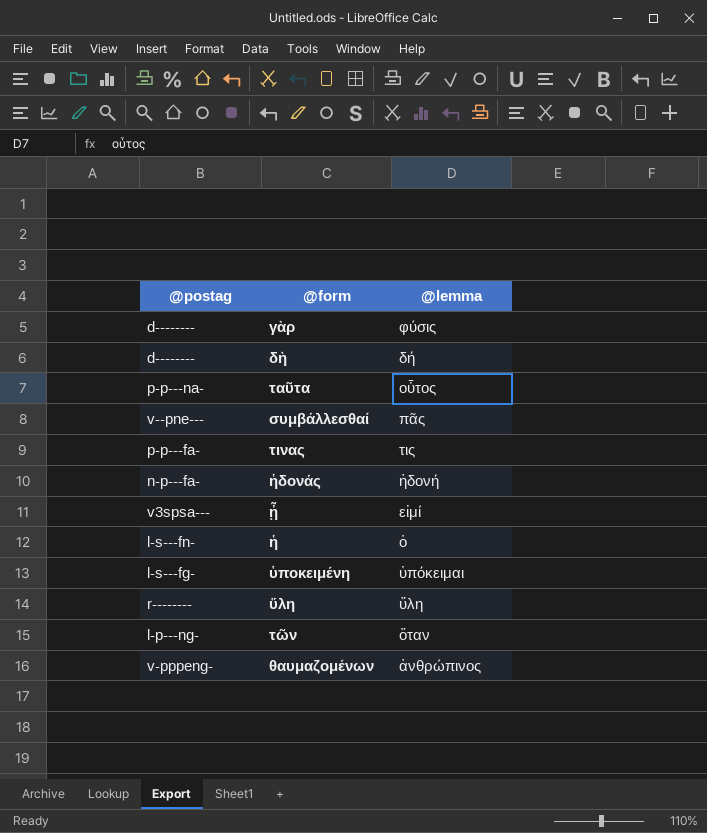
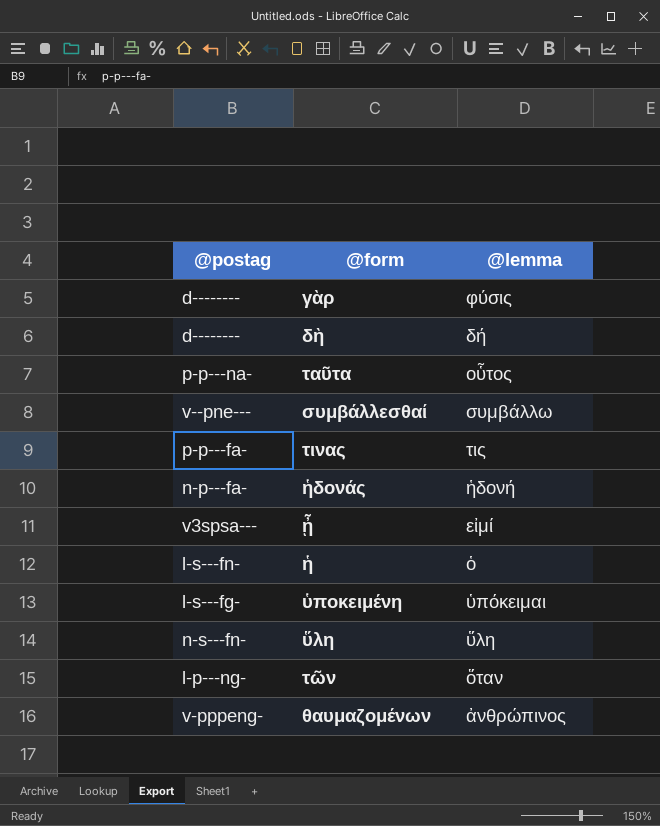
συμβάλλεσθαί | @lemma: πᾶς -> συμβάλλω
ὕλη | @postag: r-------- -> n-s---fn-

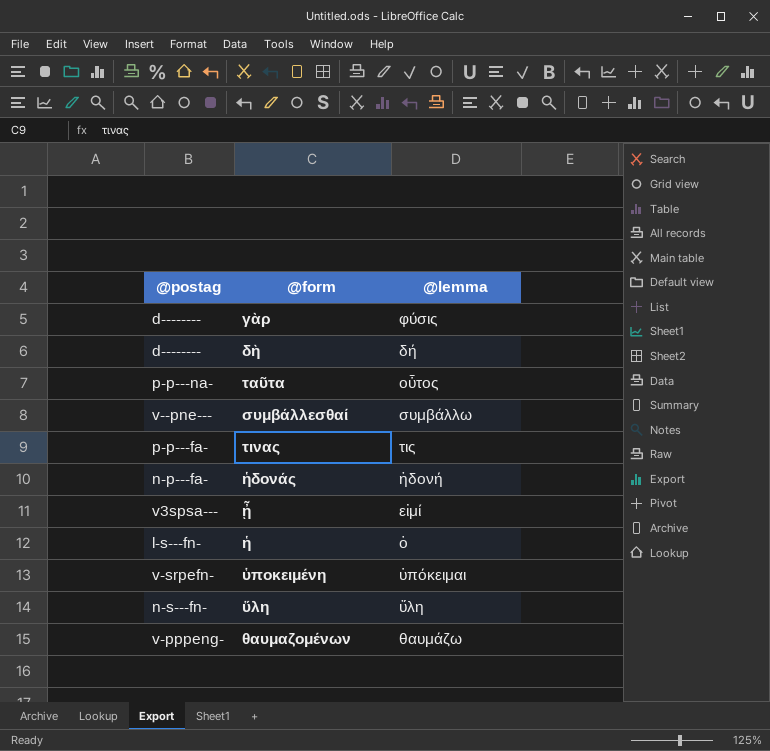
row τῶν: l-p---ng- | ὅταν -> none
ὑποκειμένη | @postag: l-s---fg- -> v-srpefn-
θαυμαζομένων | @lemma: ἀνθρώπινος -> θαυμάζω

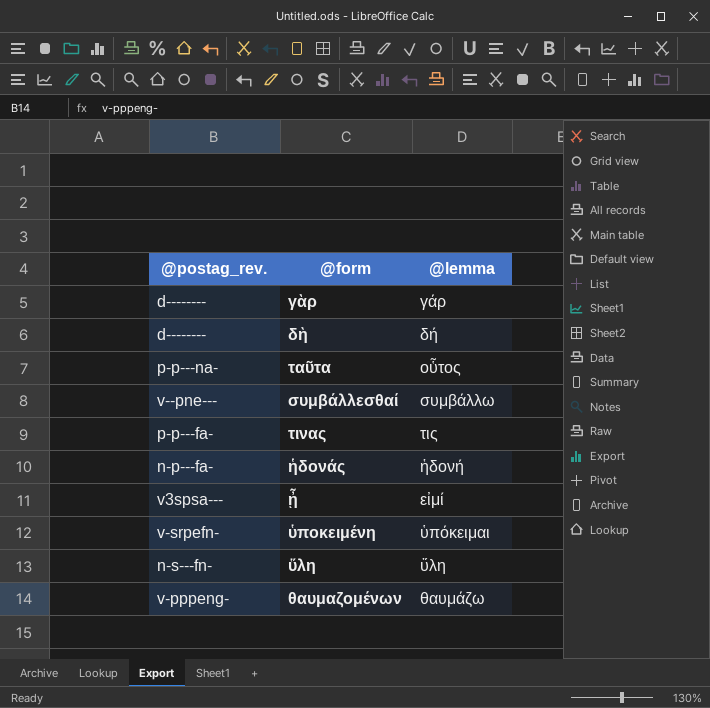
column name: @postag -> @postag_rev.
row ἡ: l-s---fn- | ὁ -> none
γὰρ | @lemma: φύσις -> γάρ

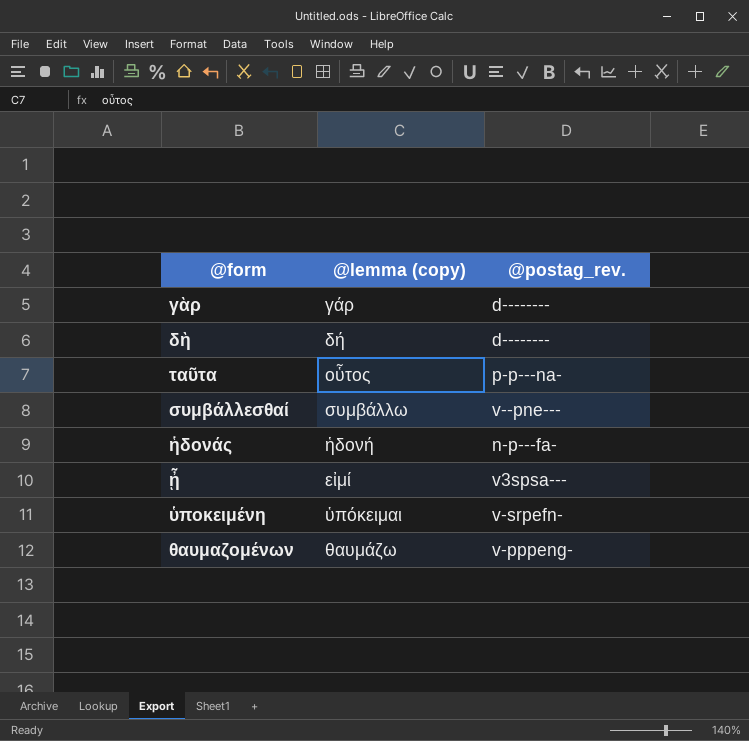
column name: @lemma -> @lemma (copy)
column @postag_rev. | position: 1 -> 3
row τινας: p-p---fa- | τις -> none
row ὕλη: n-s---fn- | ὕλη -> none

